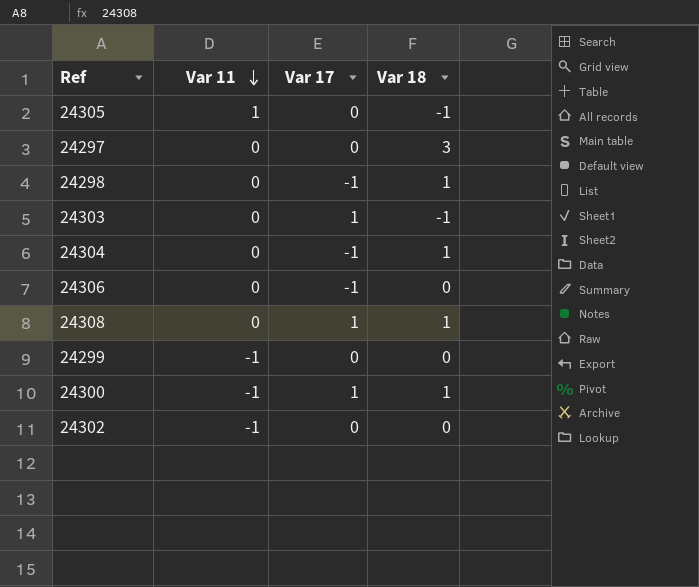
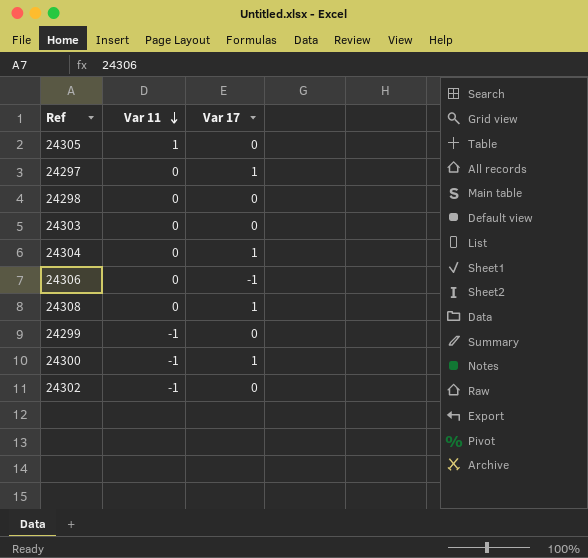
column Var 18 | position: 4 -> none
24297 | Var 17: 0 -> 1
24298 | Var 17: -1 -> 0
24303 | Var 17: 1 -> 0
24304 | Var 17: -1 -> 1

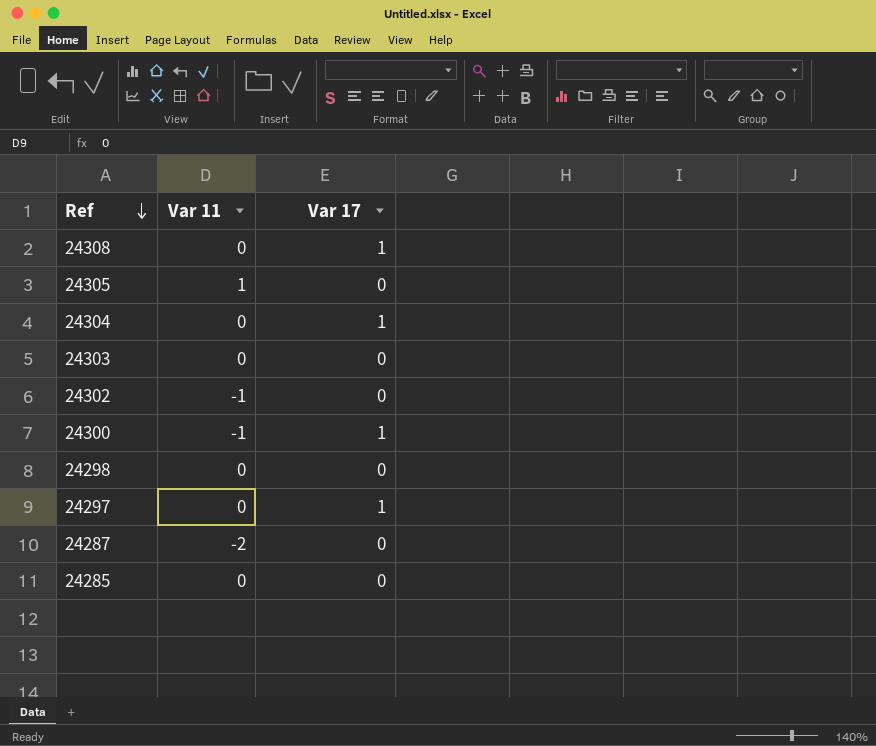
row order: Var 11 descending -> Ref descending
row 24306: 0 | -1 -> none
row 24299: -1 | 0 -> none
row 24287: none -> -2 | 0
row 24285: none -> 0 | 0

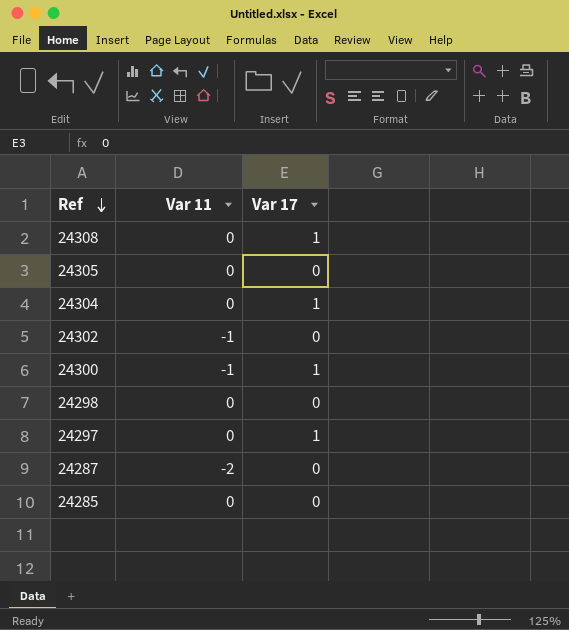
row 24303: 0 | 0 -> none
24305 | Var 11: 1 -> 0

